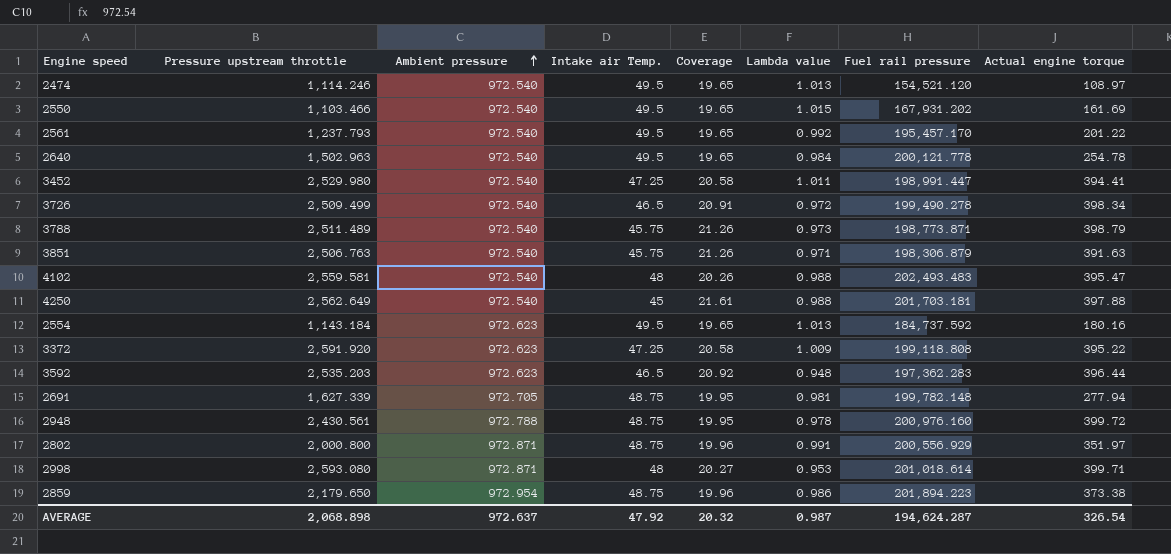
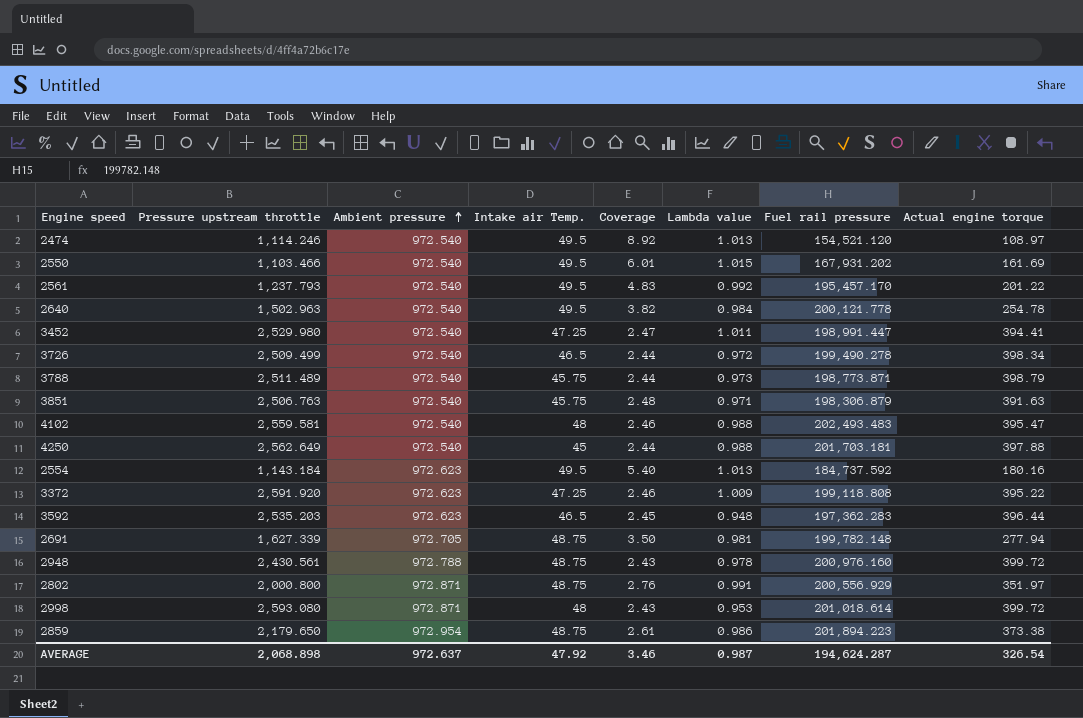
column Coverage | formula: [Ambient pressure] / [Intake air Temp.] -> [Ambient pressure] / [Actual engine torque]
2998 | Actual engine torque: 399.71 -> 399.72
AVERAGE | Coverage: 20.32 -> 3.46

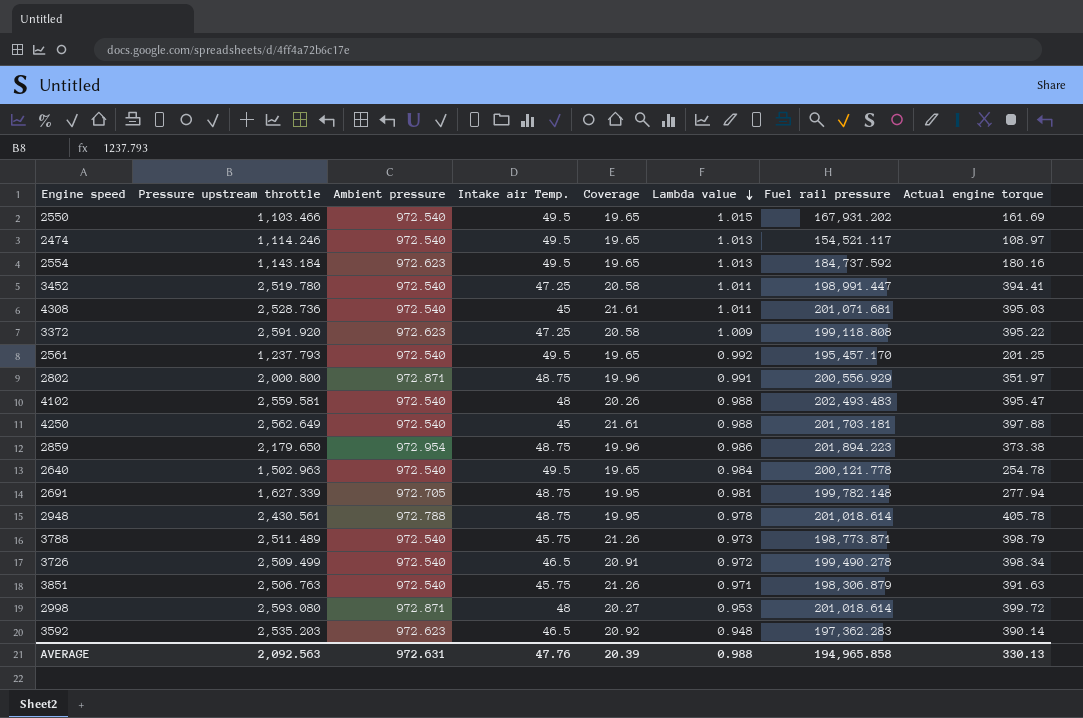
row order: Ambient pressure ascending -> Lambda value descending
column Coverage | formula: [Ambient pressure] / [Actual engine torque] -> [Ambient pressure] / [Intake air Temp.]
2474 | Fuel rail pressure: 154,521.120 -> 154,521.117
3452 | Pressure upstream throttle: 2,529.980 -> 2,519.780
row 4308: none -> 2,528.736 | 972.540 | 45 | 21.61 | 1.011 | 201,071.681 | 395.03
2561 | Actual engine torque: 201.22 -> 201.25
2948 | Fuel rail pressure: 200,976.160 -> 201,018.614
2948 | Actual engine torque: 399.72 -> 405.78
3592 | Actual engine torque: 396.44 -> 390.14
AVERAGE | Pressure upstream throttle: 2,068.898 -> 2,092.563
AVERAGE | Ambient pressure: 972.637 -> 972.631
AVERAGE | Intake air Temp.: 47.92 -> 47.76
AVERAGE | Coverage: 3.46 -> 20.39
AVERAGE | Lambda value: 0.987 -> 0.988
AVERAGE | Fuel rail pressure: 194,624.287 -> 194,965.858
AVERAGE | Actual engine torque: 326.54 -> 330.13

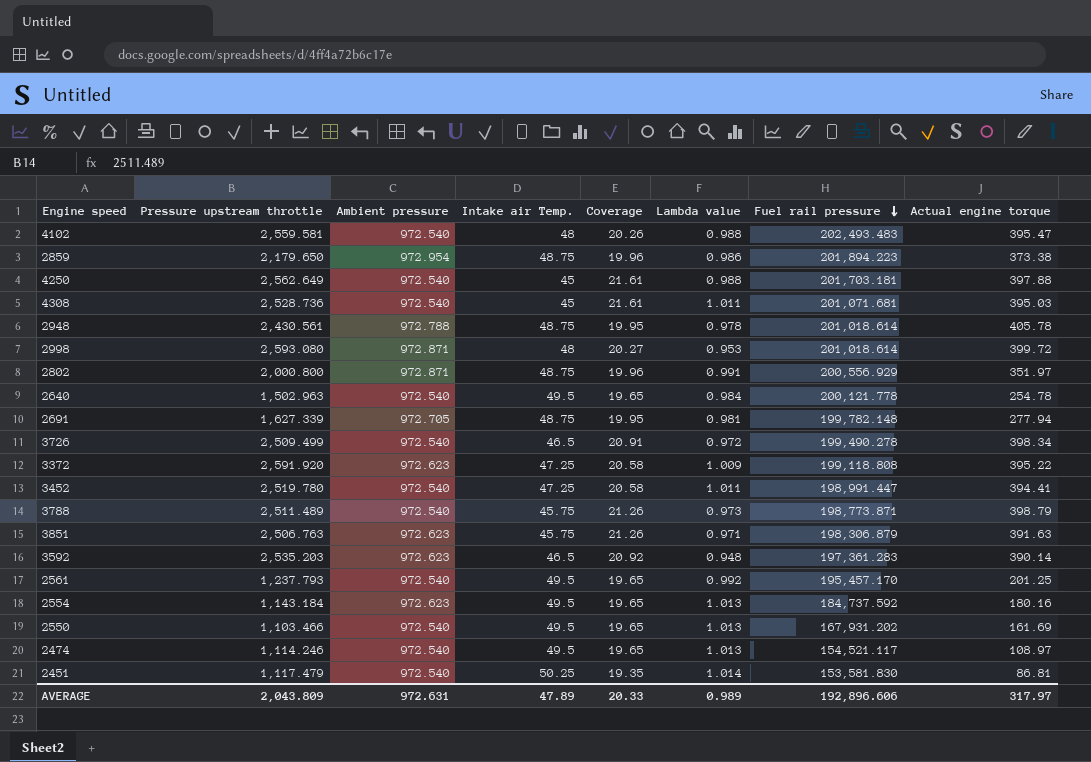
row order: Lambda value descending -> Fuel rail pressure descending
3851 | Ambient pressure: 972.540 -> 972.623
3592 | Fuel rail pressure: 197,362.283 -> 197,361.283
2550 | Lambda value: 1.015 -> 1.013
row 2451: none -> 1,117.479 | 972.540 | 50.25 | 19.35 | 1.014 | 153,581.830 | 86.81
AVERAGE | Pressure upstream throttle: 2,092.563 -> 2,043.809
AVERAGE | Intake air Temp.: 47.76 -> 47.89
AVERAGE | Coverage: 20.39 -> 20.33
AVERAGE | Lambda value: 0.988 -> 0.989
AVERAGE | Fuel rail pressure: 194,965.858 -> 192,896.606
AVERAGE | Actual engine torque: 330.13 -> 317.97

